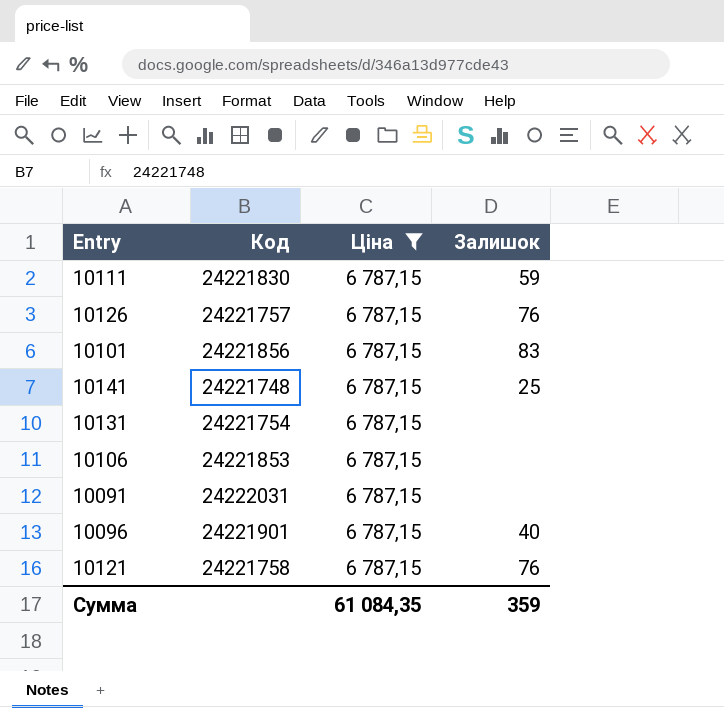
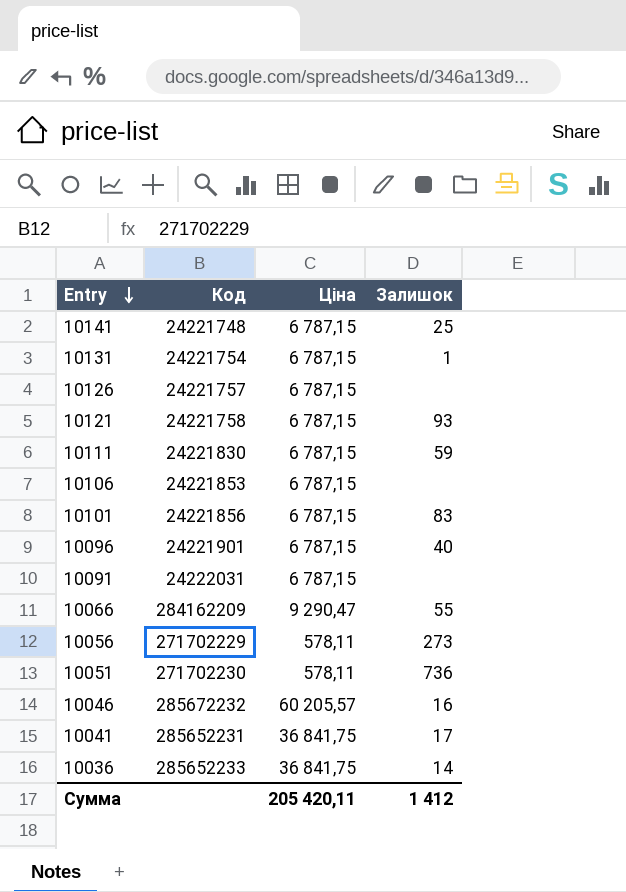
filter: Ціна = 6 787,15 -> none
row order: none -> Entry descending
10131 | Залишок: none -> 1
10126 | Залишок: 76 -> none
10121 | Залишок: 76 -> 93
Сумма | Ціна: 61 084,35 -> 205 420,11
Сумма | Залишок: 359 -> 1 412

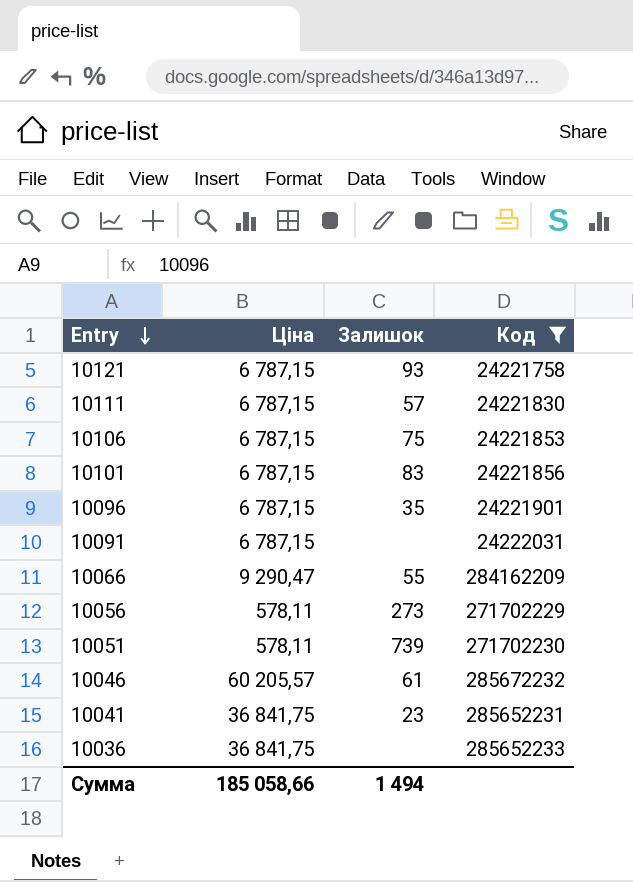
filter: none -> Код >= 24221758
column Код | position: 2 -> 4
10111 | Залишок: 59 -> 57
10106 | Залишок: none -> 75
10096 | Залишок: 40 -> 35
10051 | Залишок: 736 -> 739
10046 | Залишок: 16 -> 61
10041 | Залишок: 17 -> 23
10036 | Залишок: 14 -> none
Сумма | Ціна: 205 420,11 -> 185 058,66
Сумма | Залишок: 1 412 -> 1 494

